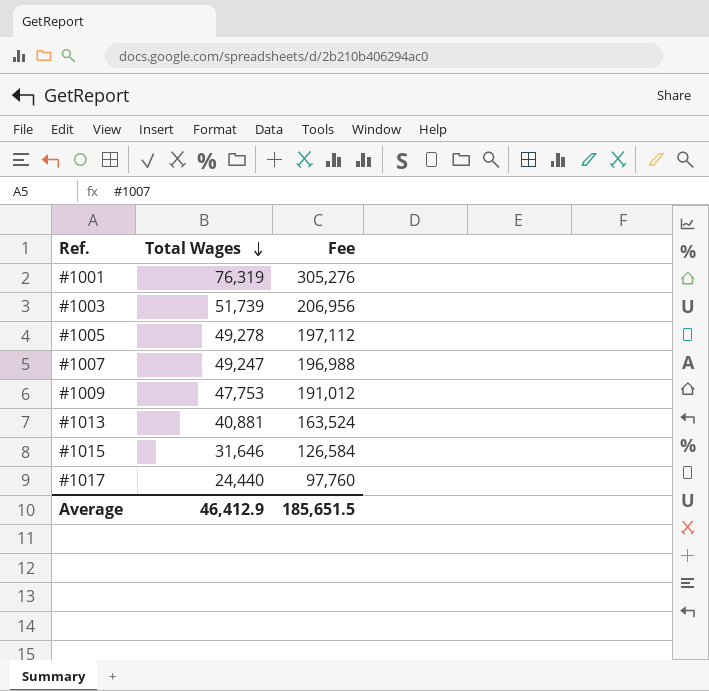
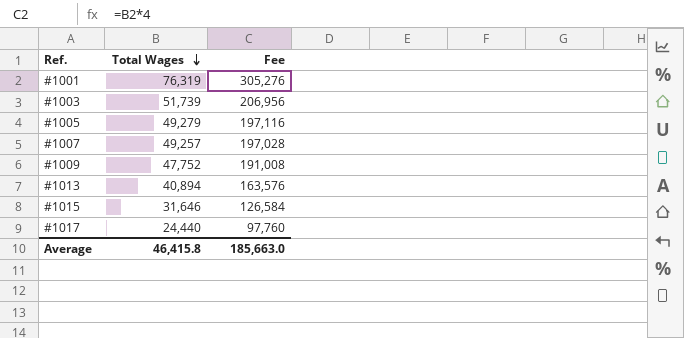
#1005 | Total Wages: 49,278 -> 49,279
#1005 | Fee: 197,112 -> 197,116
#1007 | Total Wages: 49,247 -> 49,257
#1007 | Fee: 196,988 -> 197,028
#1009 | Total Wages: 47,753 -> 47,752
#1009 | Fee: 191,012 -> 191,008
#1013 | Total Wages: 40,881 -> 40,894
#1013 | Fee: 163,524 -> 163,576
Average | Total Wages: 46,412.9 -> 46,415.8
Average | Fee: 185,651.5 -> 185,663.0

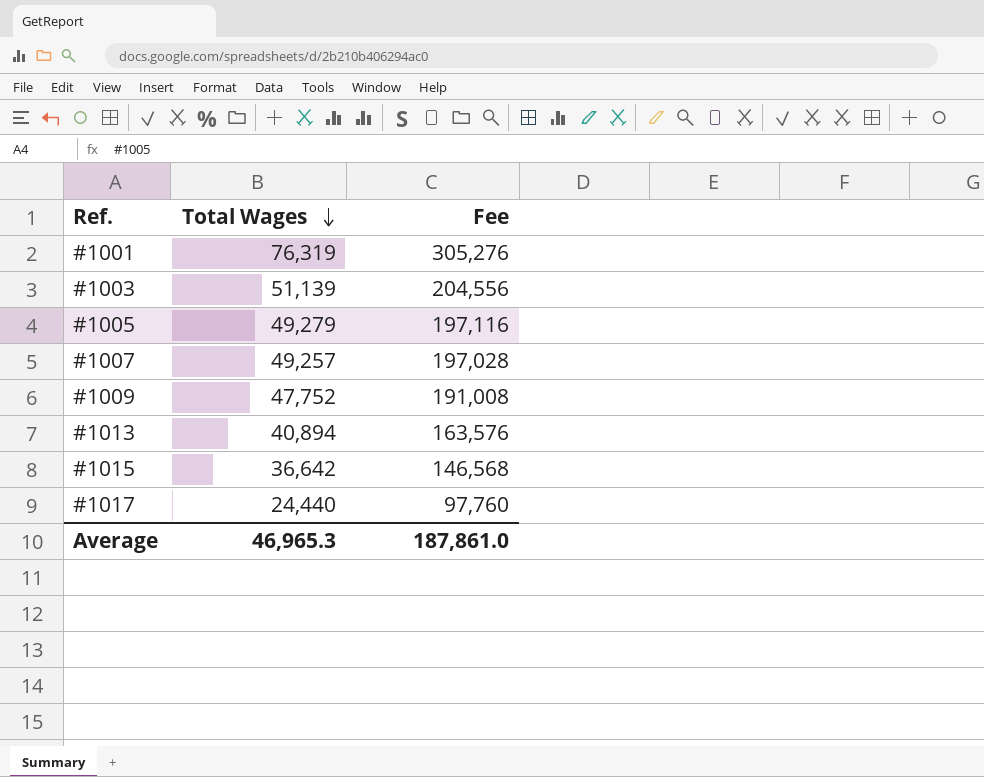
#1003 | Total Wages: 51,739 -> 51,139
#1003 | Fee: 206,956 -> 204,556
#1015 | Total Wages: 31,646 -> 36,642
#1015 | Fee: 126,584 -> 146,568
Average | Total Wages: 46,415.8 -> 46,965.3
Average | Fee: 185,663.0 -> 187,861.0

